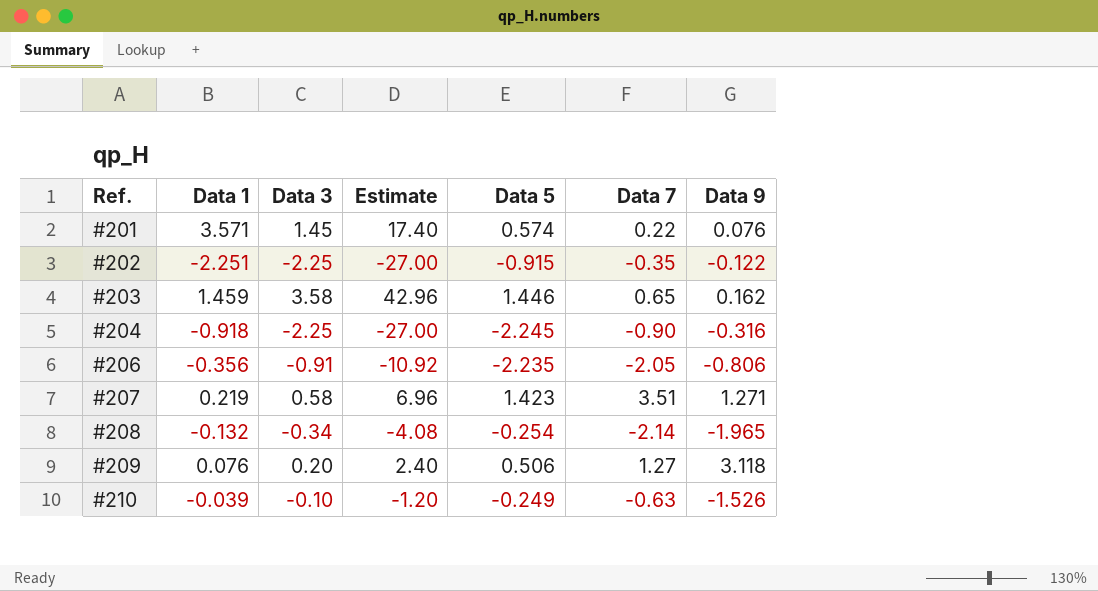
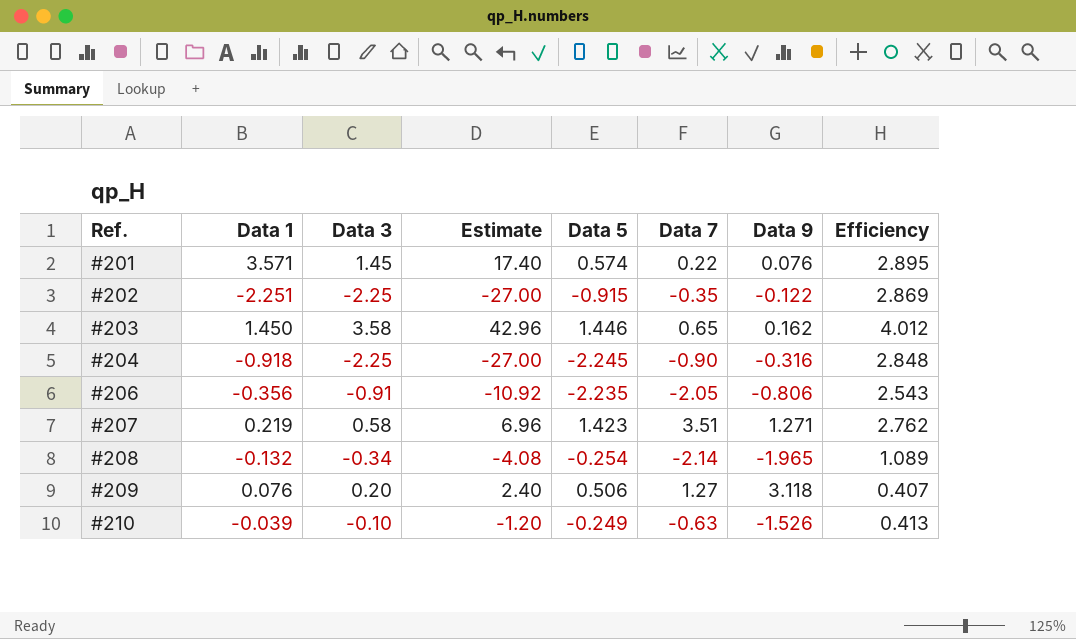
column Efficiency | formula: none -> [Data 7] / [Data 9]
#203 | Data 1: 1.459 -> 1.450

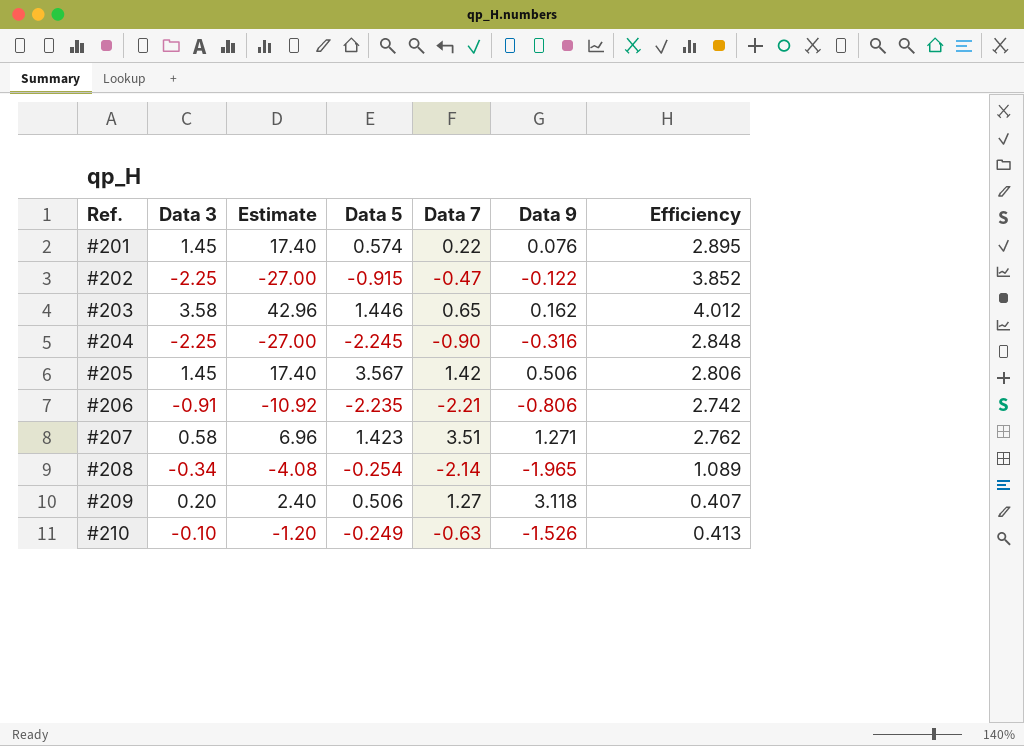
column Data 1 | position: 2 -> none
#202 | Data 7: -0.35 -> -0.47
#202 | Efficiency: 2.869 -> 3.852
row #205: none -> 1.45 | 17.40 | 3.567 | 1.42 | 0.506 | 2.806
#206 | Data 7: -2.05 -> -2.21
#206 | Efficiency: 2.543 -> 2.742

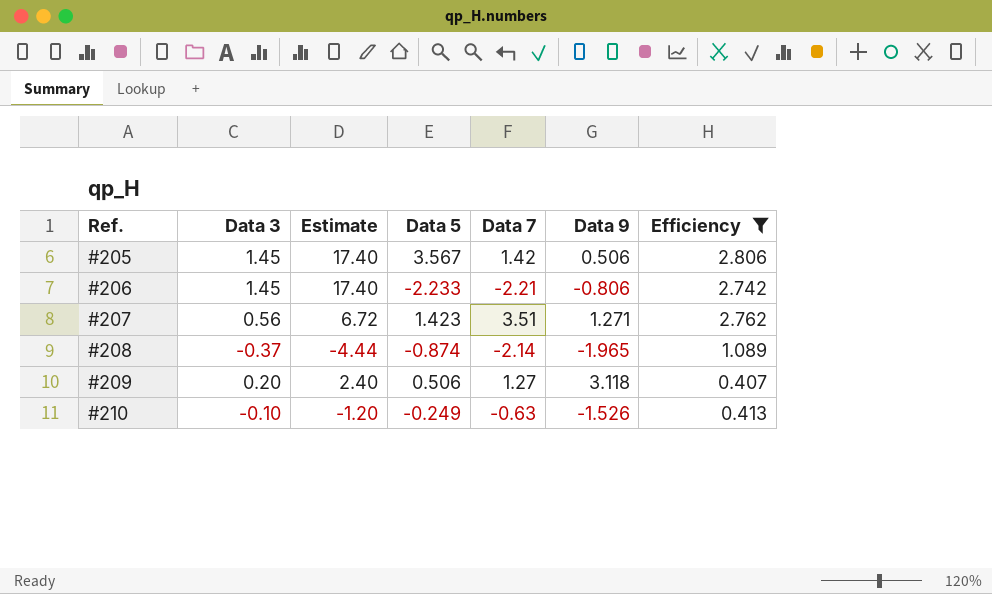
filter: none -> Efficiency <= 2.806
#206 | Data 3: -0.91 -> 1.45
#206 | Estimate: -10.92 -> 17.40
#206 | Data 5: -2.235 -> -2.233
#207 | Data 3: 0.58 -> 0.56
#207 | Estimate: 6.96 -> 6.72
#208 | Data 3: -0.34 -> -0.37
#208 | Estimate: -4.08 -> -4.44
#208 | Data 5: -0.254 -> -0.874

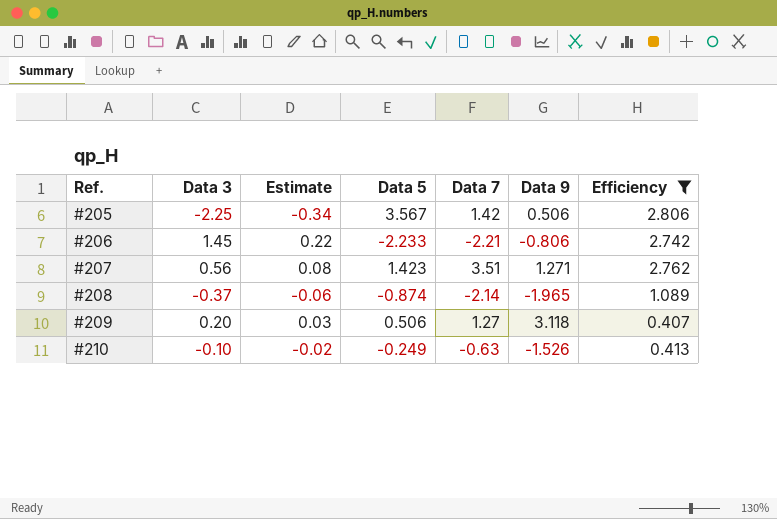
column Estimate | formula: [Data 3] * 12 -> [Data 3] * 0.15
#205 | Data 3: 1.45 -> -2.25

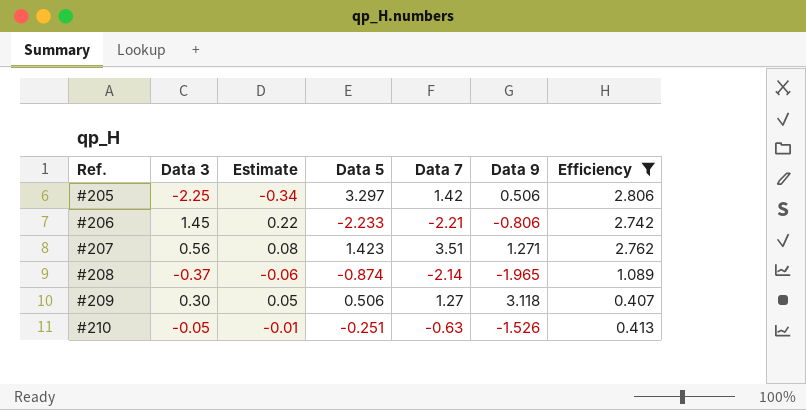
#205 | Data 5: 3.567 -> 3.297
#209 | Data 3: 0.20 -> 0.30
#209 | Estimate: 0.03 -> 0.05
#210 | Data 3: -0.10 -> -0.05
#210 | Estimate: -0.02 -> -0.01
#210 | Data 5: -0.249 -> -0.251

